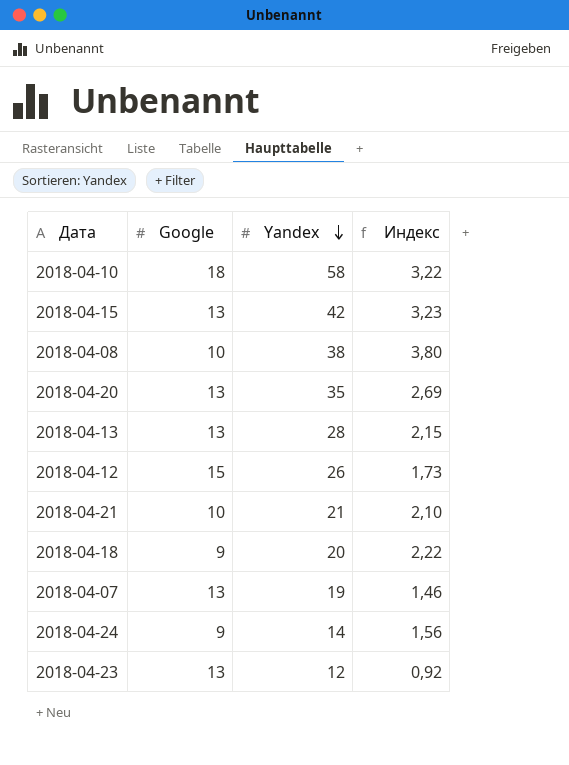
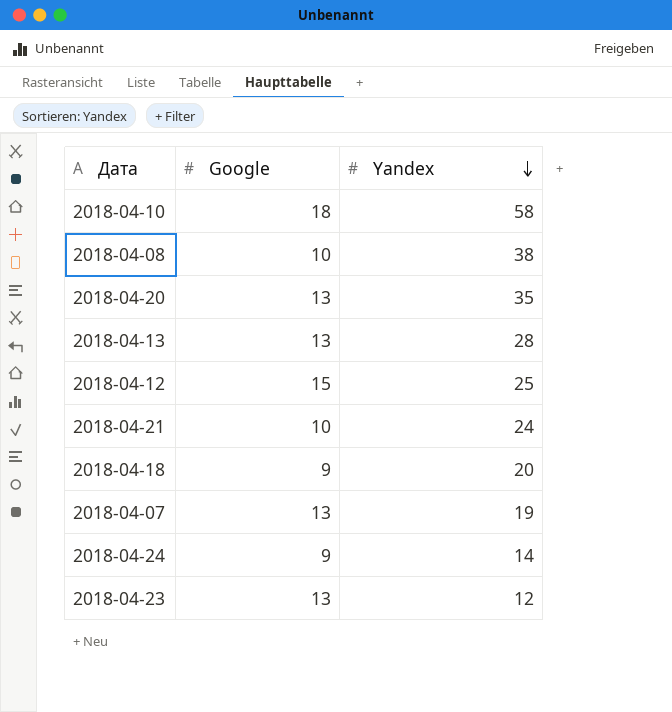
column Индекс | formula: [Yandex] / [Google] -> none
row 2018-04-15: 13 | 42 | 3,23 -> none
2018-04-12 | Yandex: 26 -> 25
2018-04-21 | Yandex: 21 -> 24

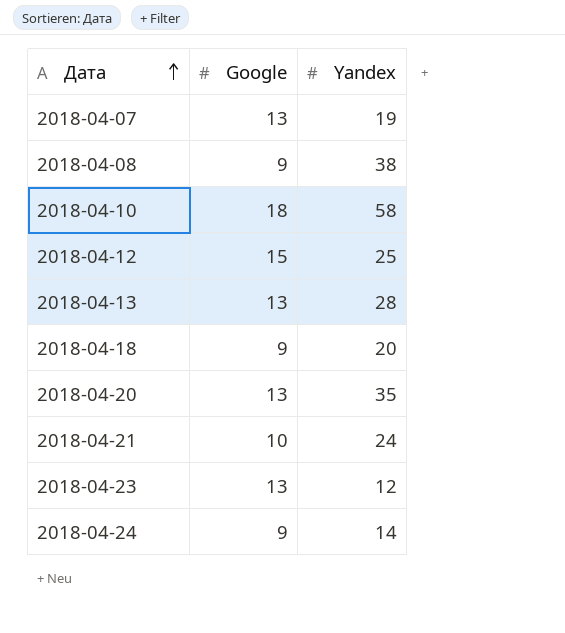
row order: Yandex descending -> Дата ascending
2018-04-08 | Google: 10 -> 9

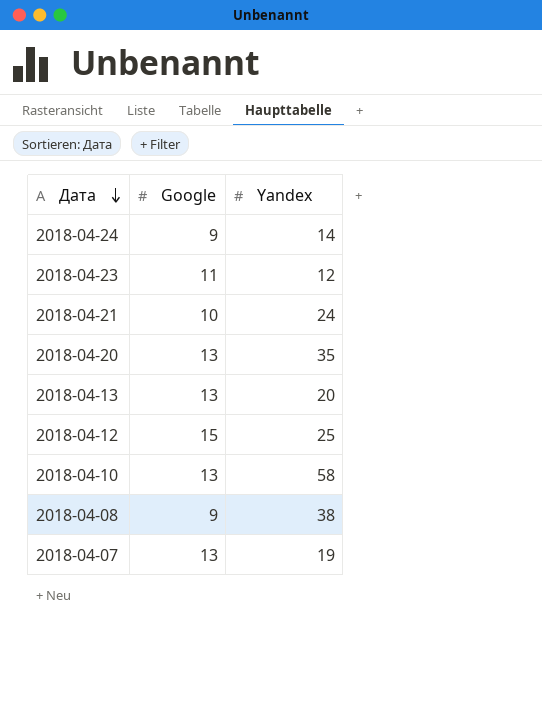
row order: Дата ascending -> Дата descending
row 2018-04-18: 9 | 20 -> none
2018-04-23 | Google: 13 -> 11
2018-04-13 | Yandex: 28 -> 20
2018-04-10 | Google: 18 -> 13

